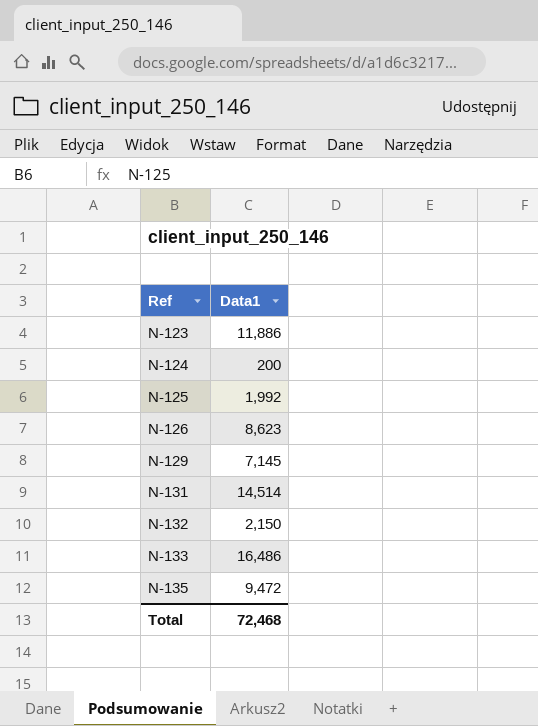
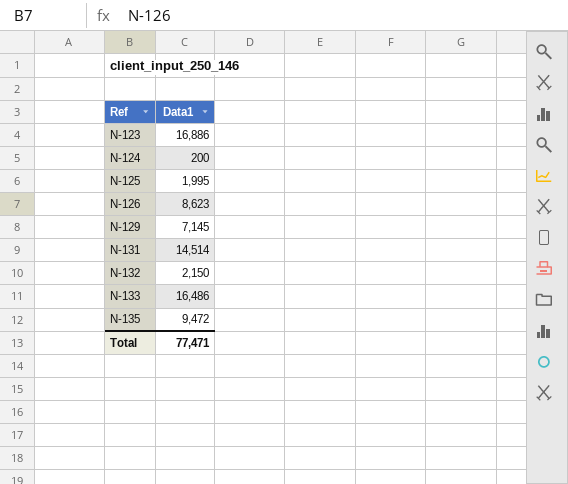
N-123 | Data1: 11,886 -> 16,886
N-125 | Data1: 1,992 -> 1,995
Total | Data1: 72,468 -> 77,471

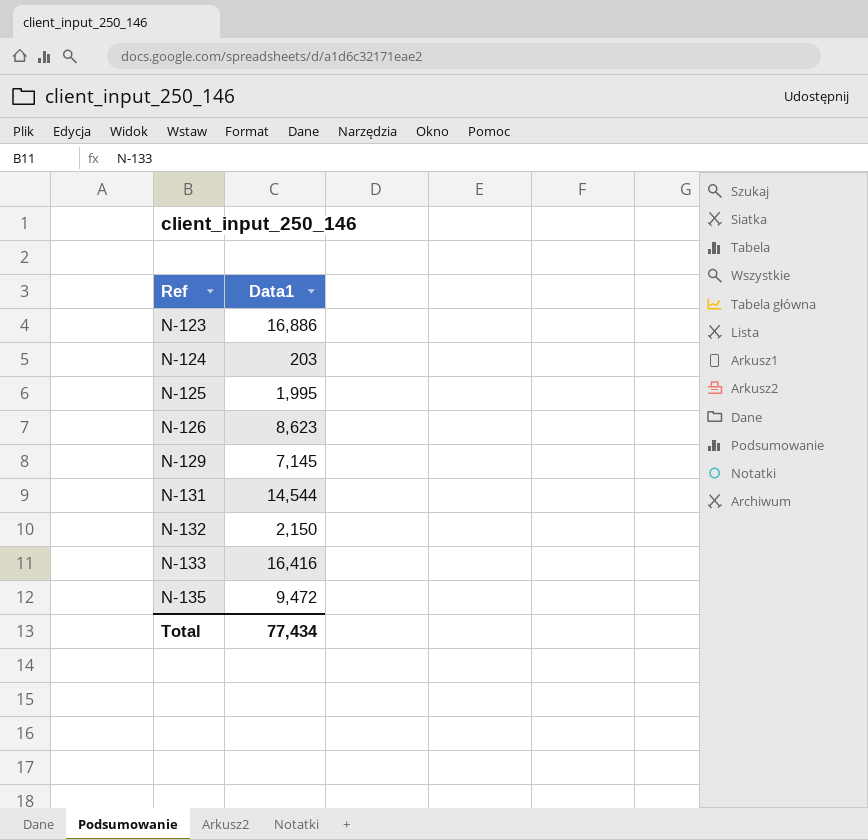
N-124 | Data1: 200 -> 203
N-131 | Data1: 14,514 -> 14,544
N-133 | Data1: 16,486 -> 16,416
Total | Data1: 77,471 -> 77,434

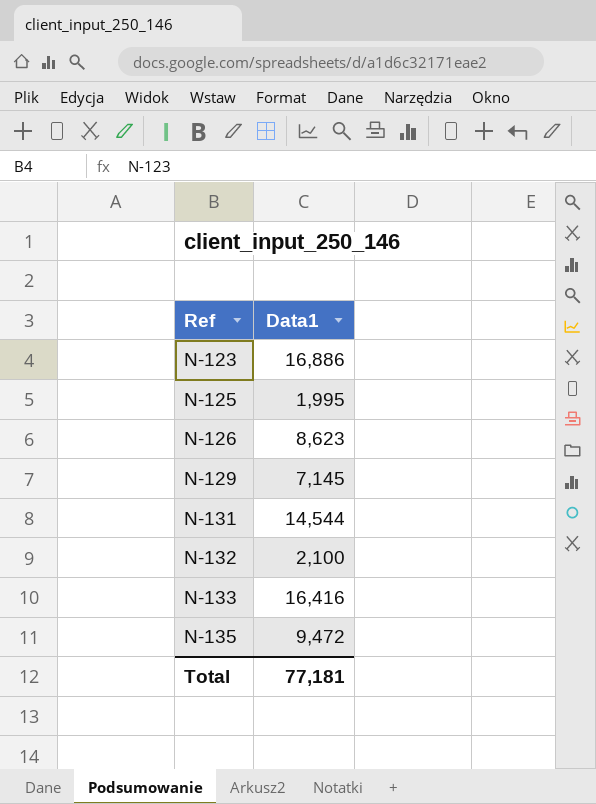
row N-124: 203 -> none
N-132 | Data1: 2,150 -> 2,100
Total | Data1: 77,434 -> 77,181

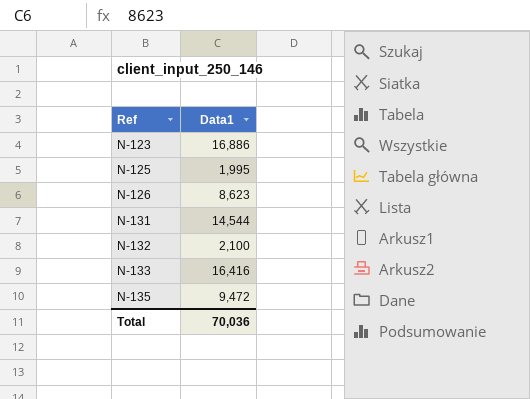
row N-129: 7,145 -> none
Total | Data1: 77,181 -> 70,036

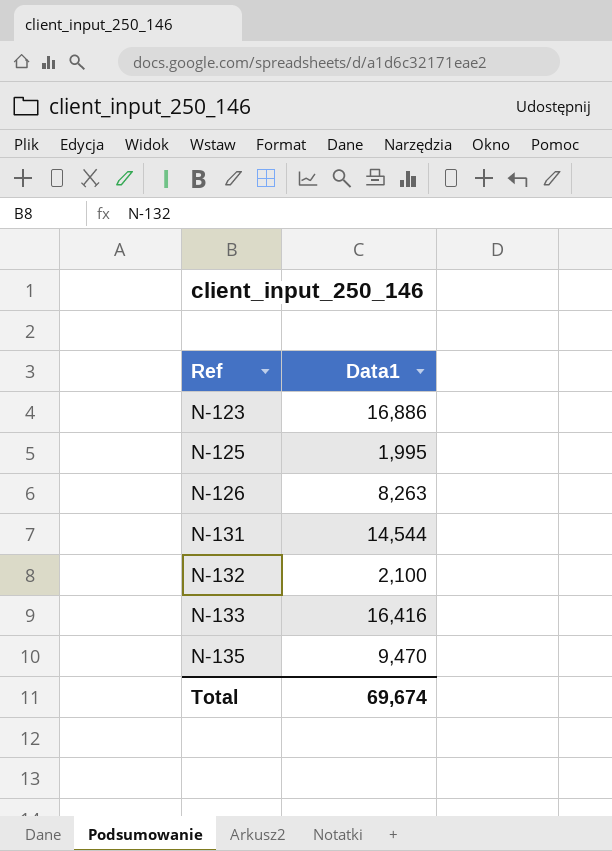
N-126 | Data1: 8,623 -> 8,263
N-135 | Data1: 9,472 -> 9,470
Total | Data1: 70,036 -> 69,674

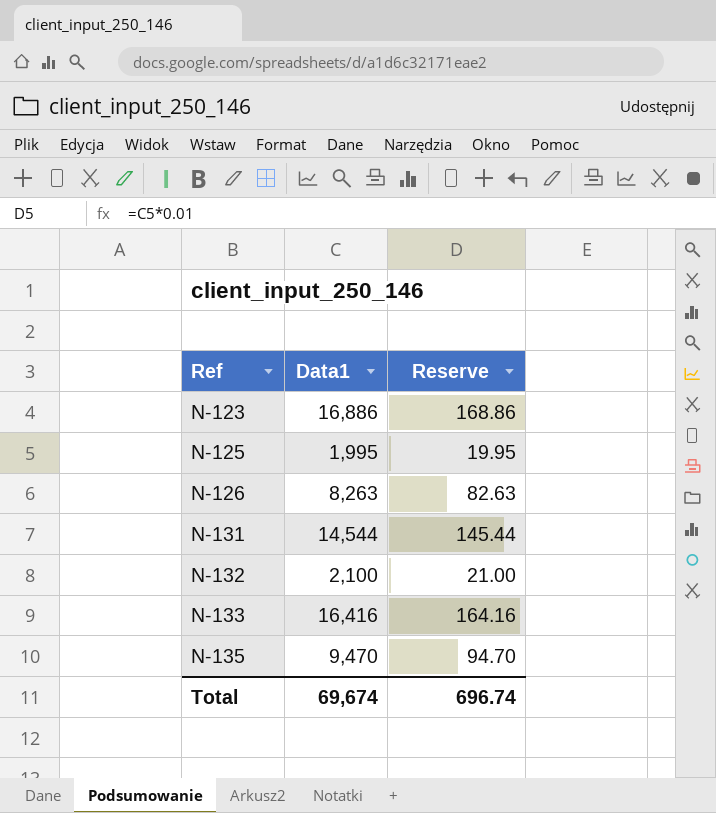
column Reserve | formula: none -> [Data1] * 0.01

